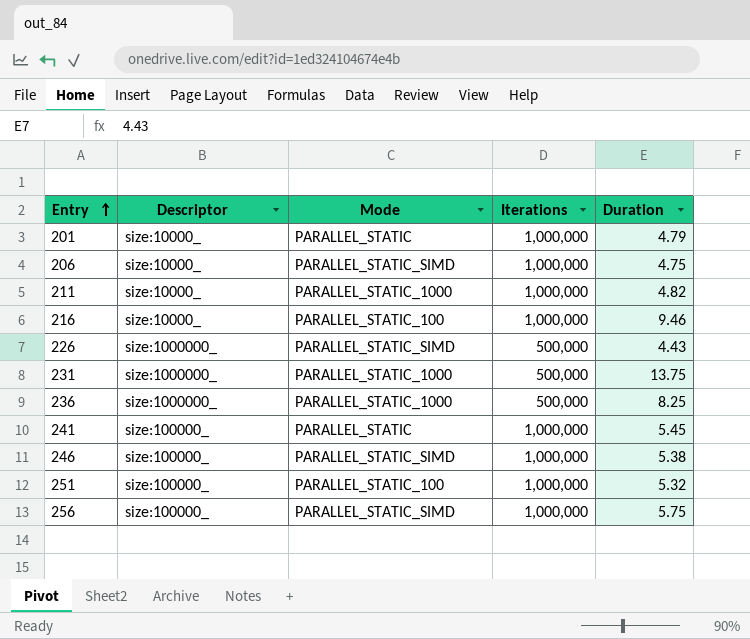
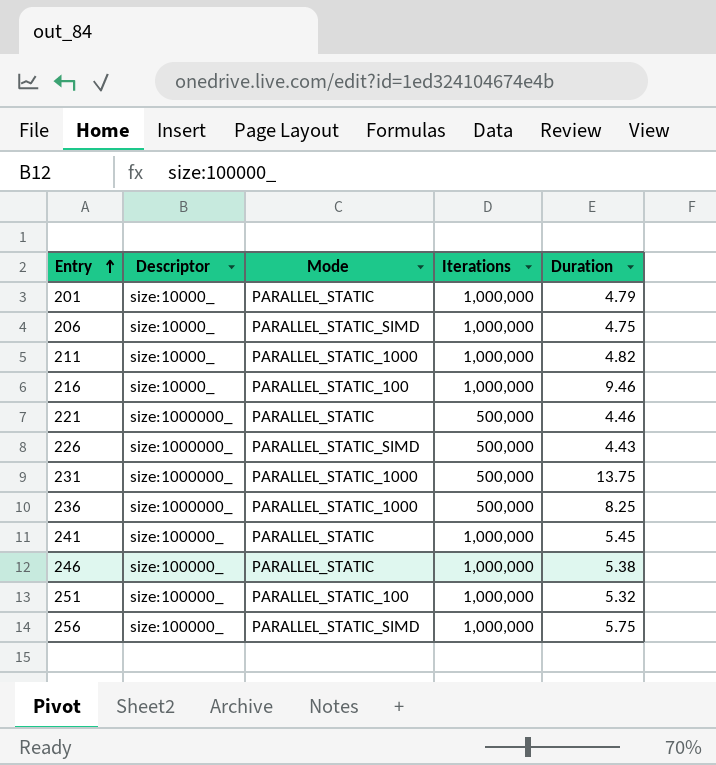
row 221: none -> size:1000000_ | PARALLEL_STATIC | 500,000 | 4.46
246 | Mode: PARALLEL_STATIC_SIMD -> PARALLEL_STATIC

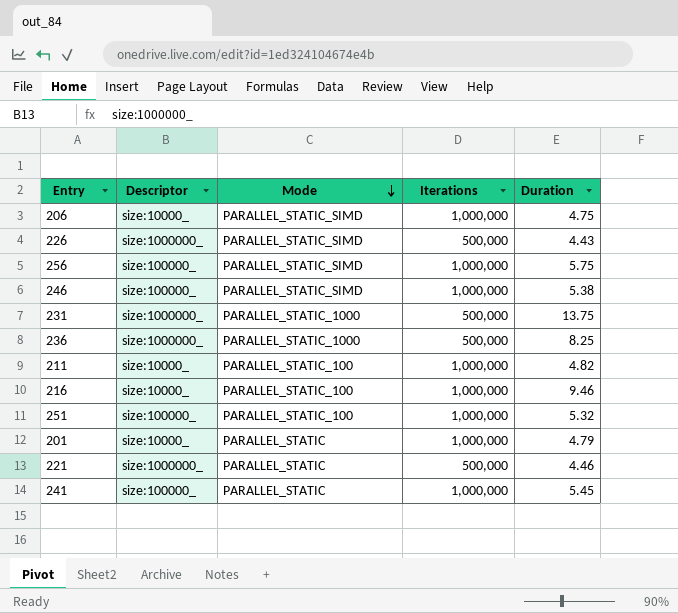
row order: Entry ascending -> Mode descending
246 | Mode: PARALLEL_STATIC -> PARALLEL_STATIC_SIMD
211 | Mode: PARALLEL_STATIC_1000 -> PARALLEL_STATIC_100

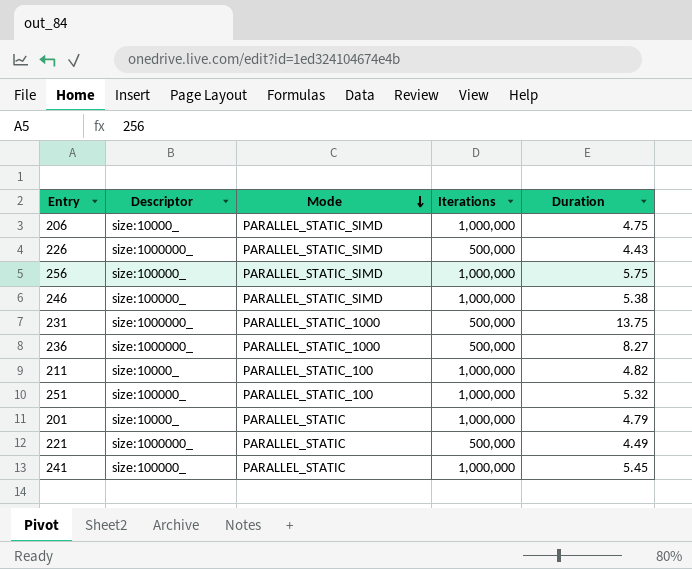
row 216: size:10000_ | PARALLEL_STATIC_100 | 1,000,000 | 9.46 -> none
236 | Duration: 8.25 -> 8.27
221 | Duration: 4.46 -> 4.49

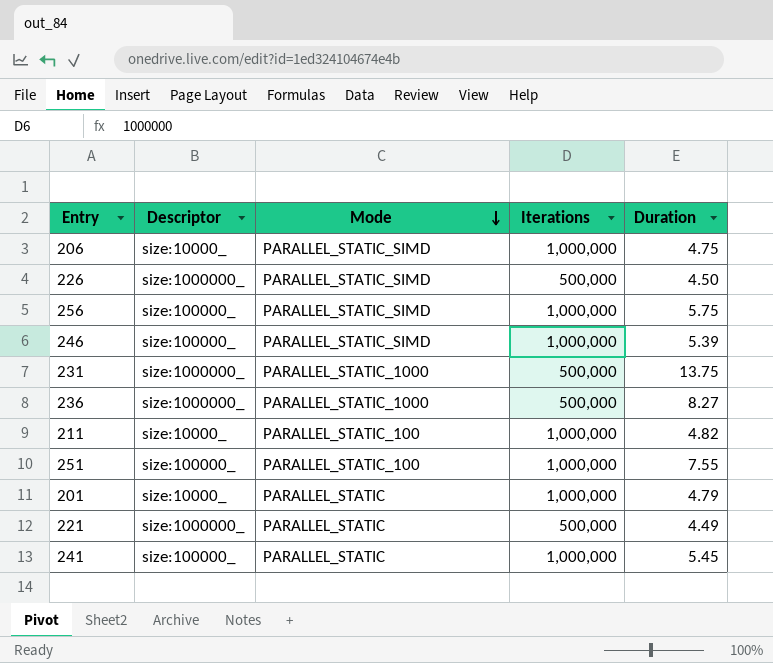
226 | Duration: 4.43 -> 4.50
246 | Duration: 5.38 -> 5.39
251 | Duration: 5.32 -> 7.55

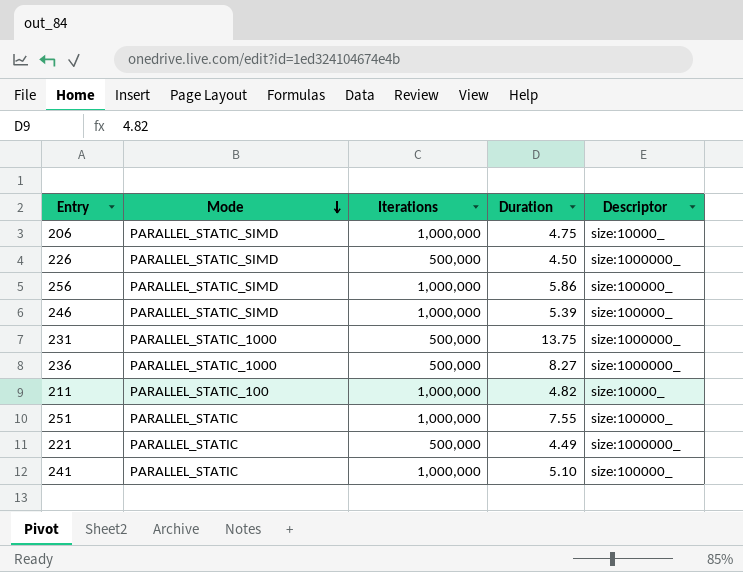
column Descriptor | position: 2 -> 5
row 201: size:10000_ | PARALLEL_STATIC | 1,000,000 | 4.79 -> none
256 | Duration: 5.75 -> 5.86
251 | Mode: PARALLEL_STATIC_100 -> PARALLEL_STATIC
241 | Duration: 5.45 -> 5.10

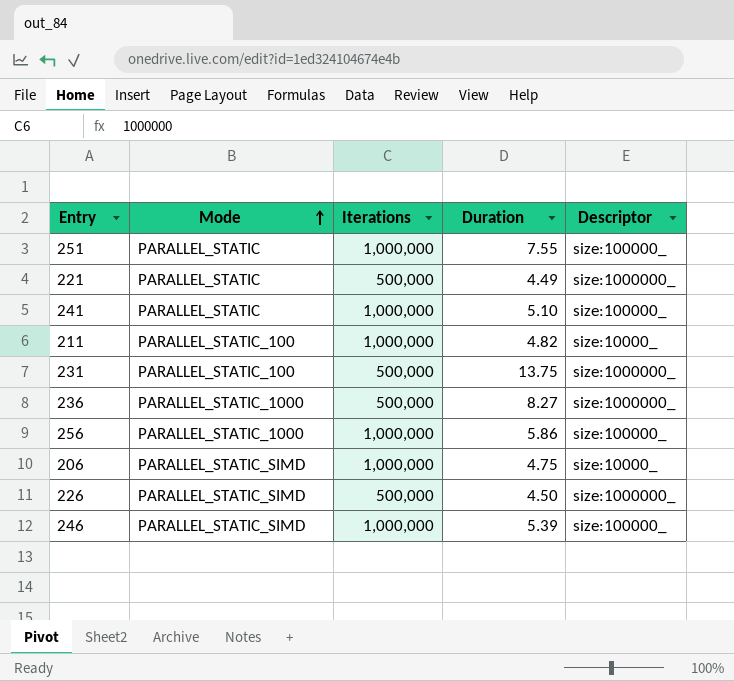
row order: Mode descending -> Mode ascending
231 | Mode: PARALLEL_STATIC_1000 -> PARALLEL_STATIC_100
256 | Mode: PARALLEL_STATIC_SIMD -> PARALLEL_STATIC_1000

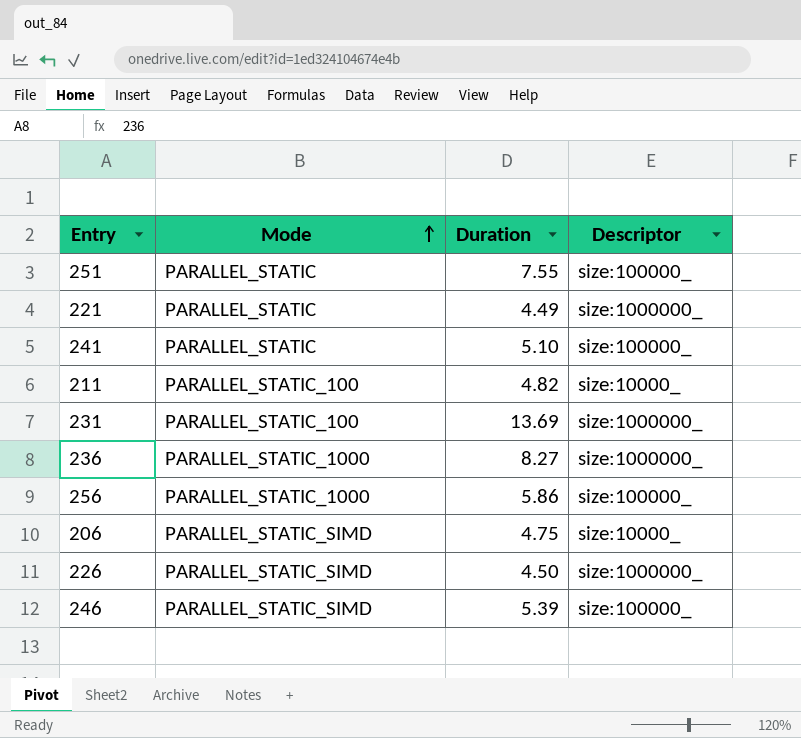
column Iterations | position: 3 -> none
231 | Duration: 13.75 -> 13.69

